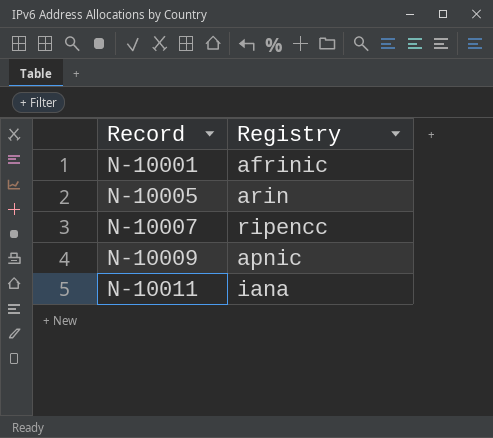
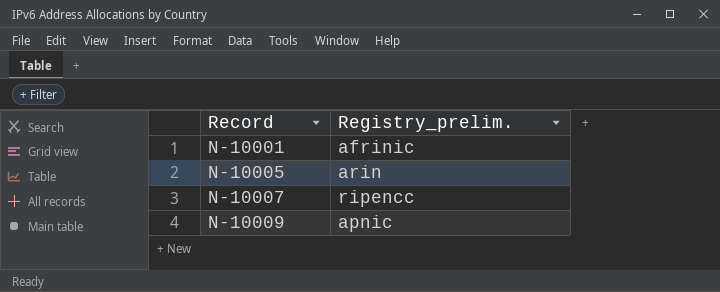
column name: Registry -> Registry_prelim.
row N-10011: iana -> none

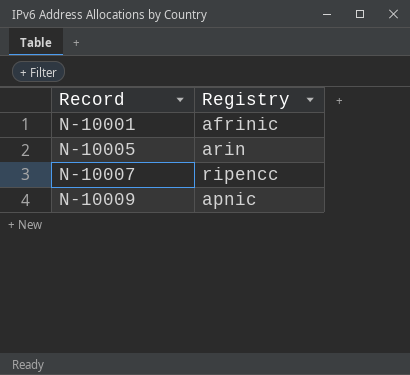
column name: Registry_prelim. -> Registry

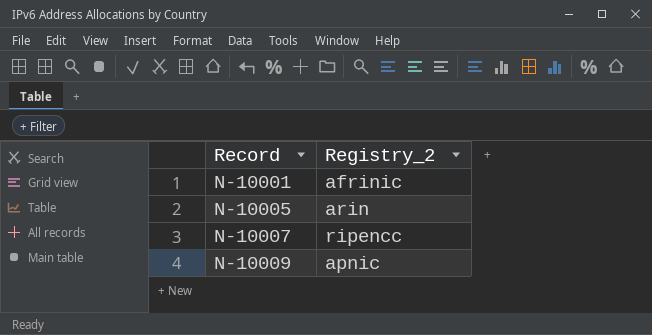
column name: Registry -> Registry_2

